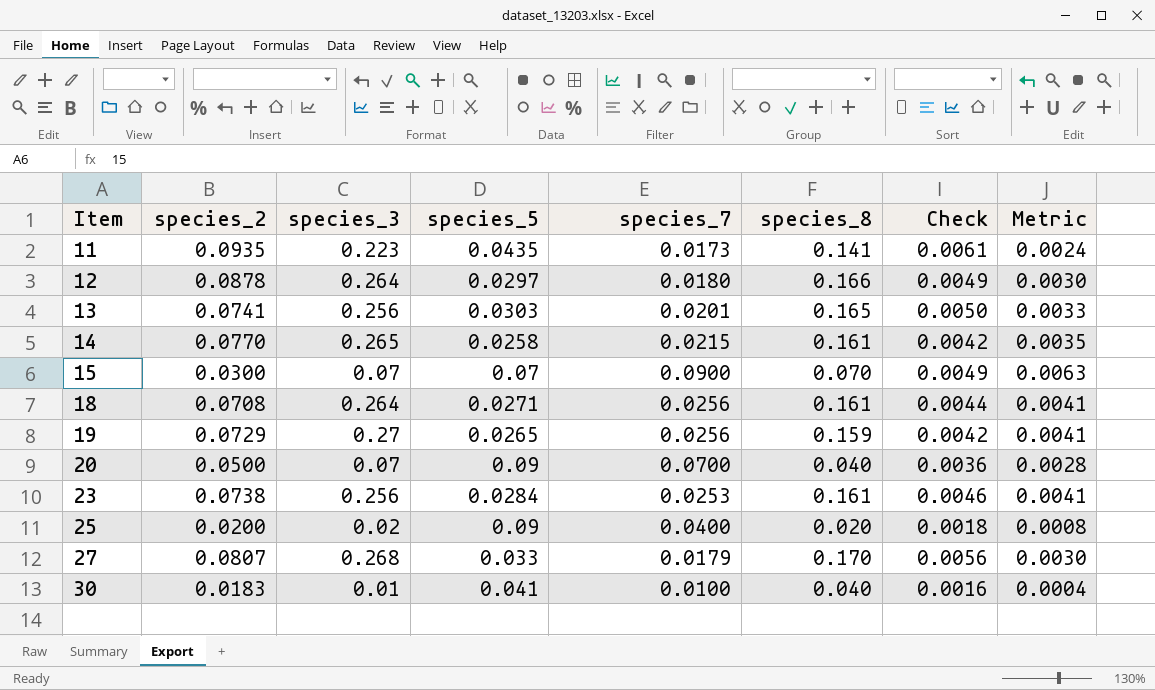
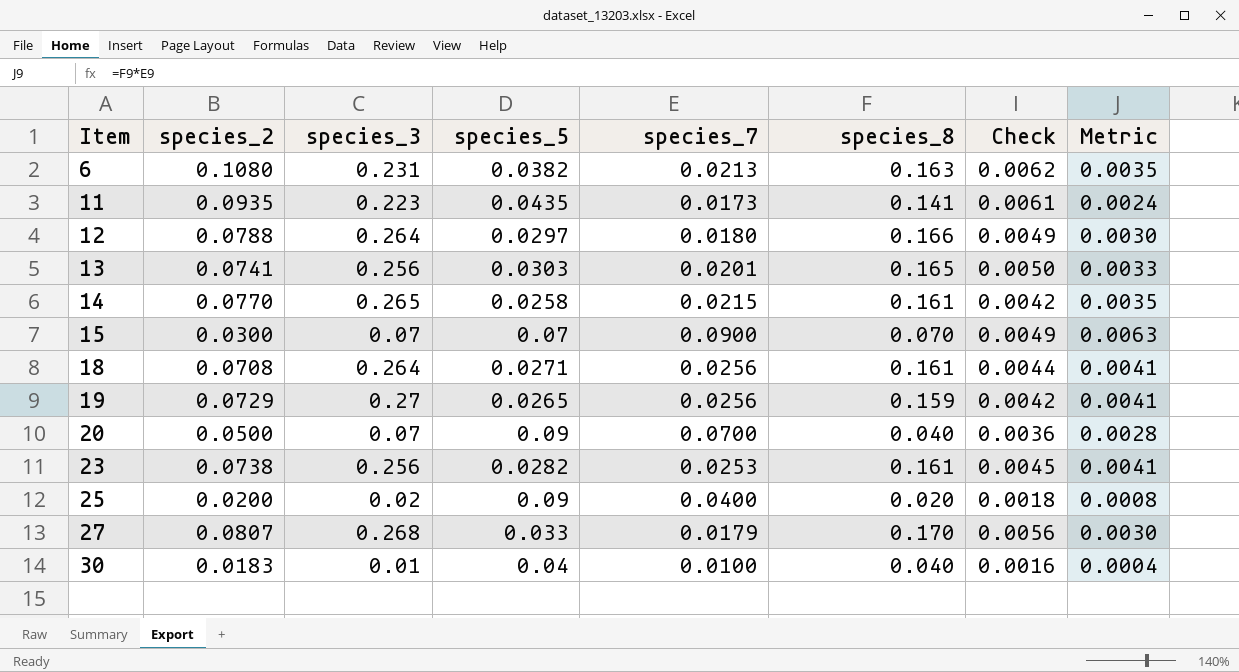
row 6: none -> 0.1080 | 0.231 | 0.0382 | 0.0213 | 0.163 | 0.0062 | 0.0035
12 | species_2: 0.0878 -> 0.0788
23 | species_5: 0.0284 -> 0.0282
23 | Check: 0.0046 -> 0.0045
30 | species_5: 0.041 -> 0.04

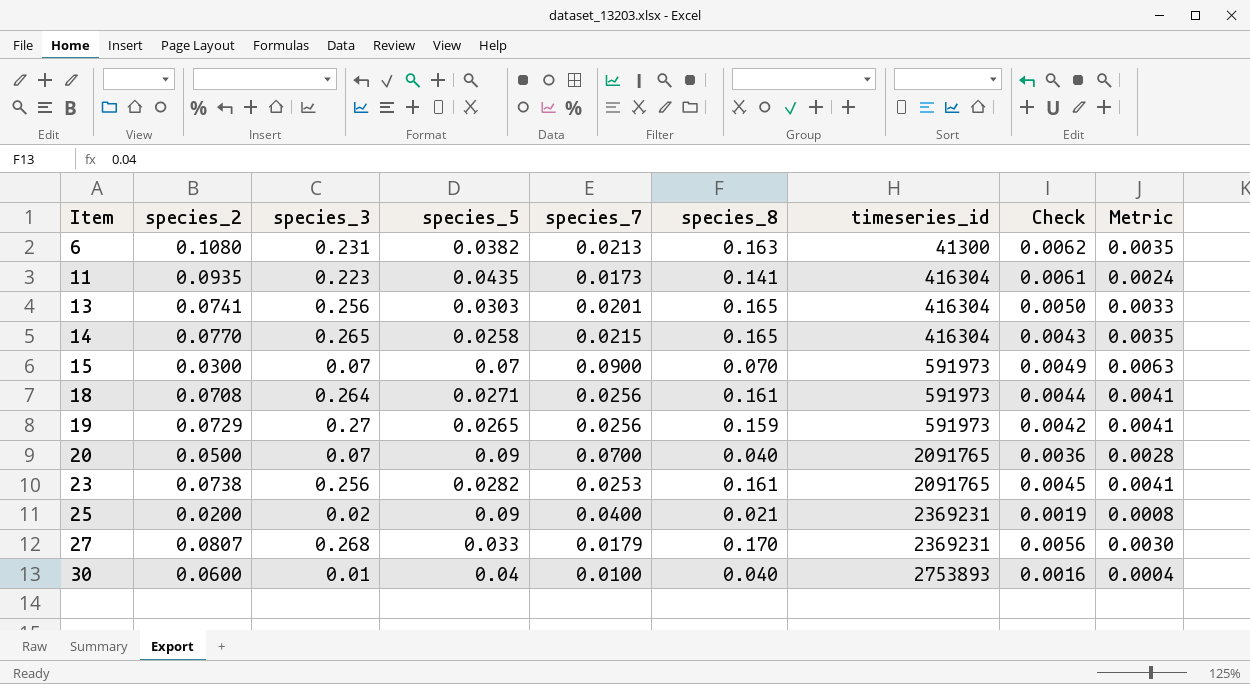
column timeseries_id | position: none -> 7
row 12: 0.0788 | 0.264 | 0.0297 | 0.0180 | 0.166 | 0.0049 | 0.0030 -> none
14 | species_8: 0.161 -> 0.165
14 | Check: 0.0042 -> 0.0043
25 | species_8: 0.020 -> 0.021
25 | Check: 0.0018 -> 0.0019
30 | species_2: 0.0183 -> 0.0600

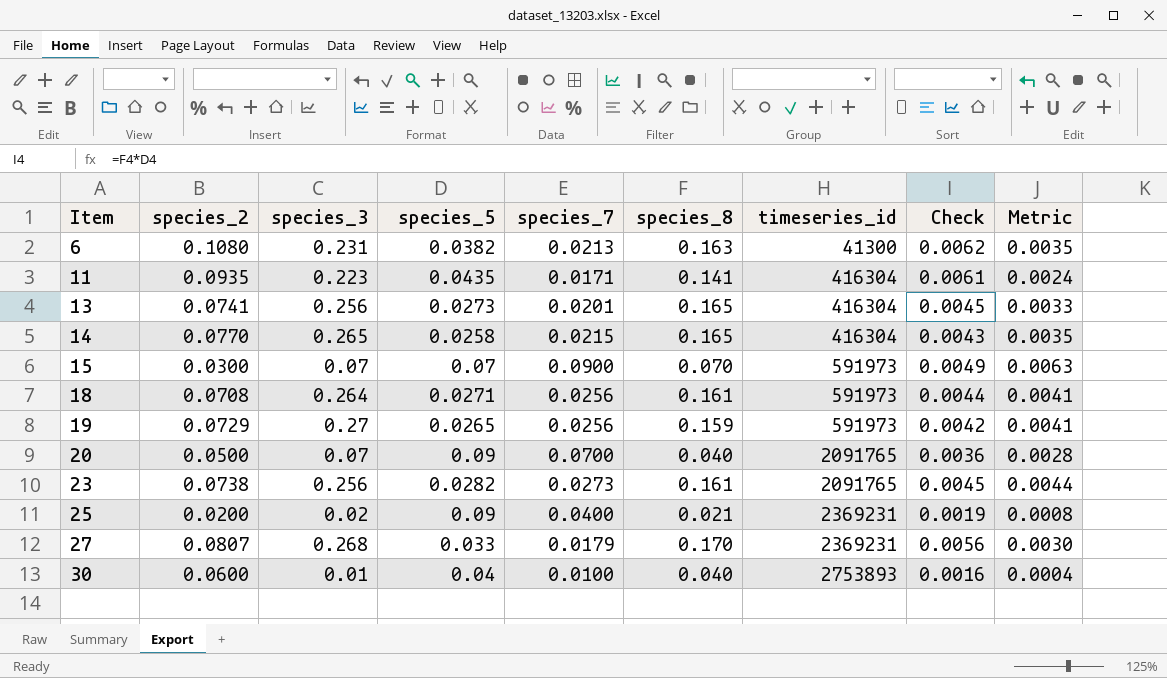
11 | species_7: 0.0173 -> 0.0171
13 | species_5: 0.0303 -> 0.0273
13 | Check: 0.0050 -> 0.0045
23 | species_7: 0.0253 -> 0.0273
23 | Metric: 0.0041 -> 0.0044

